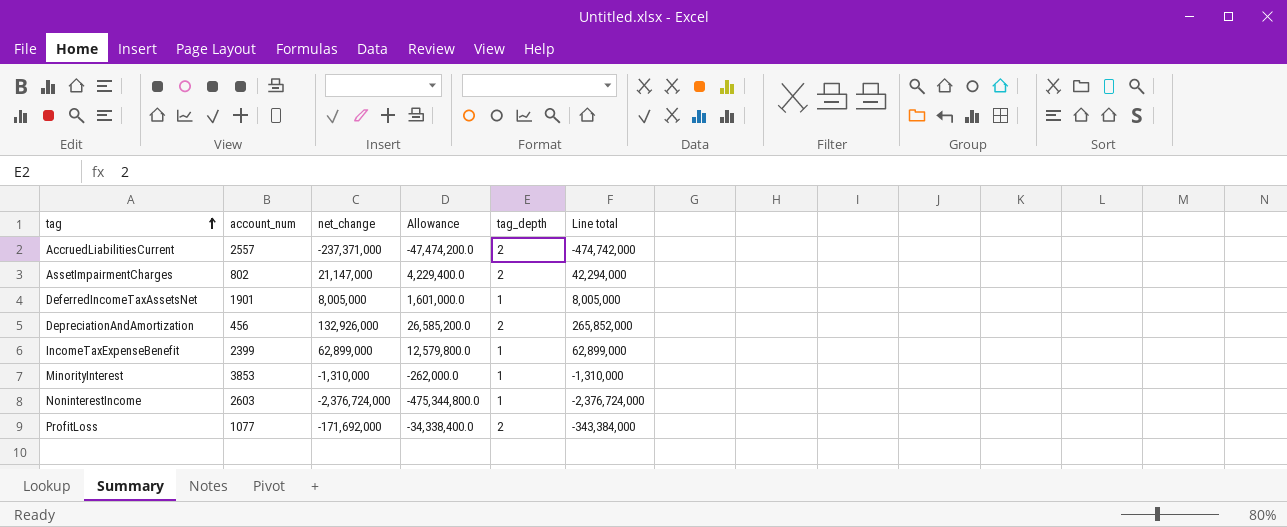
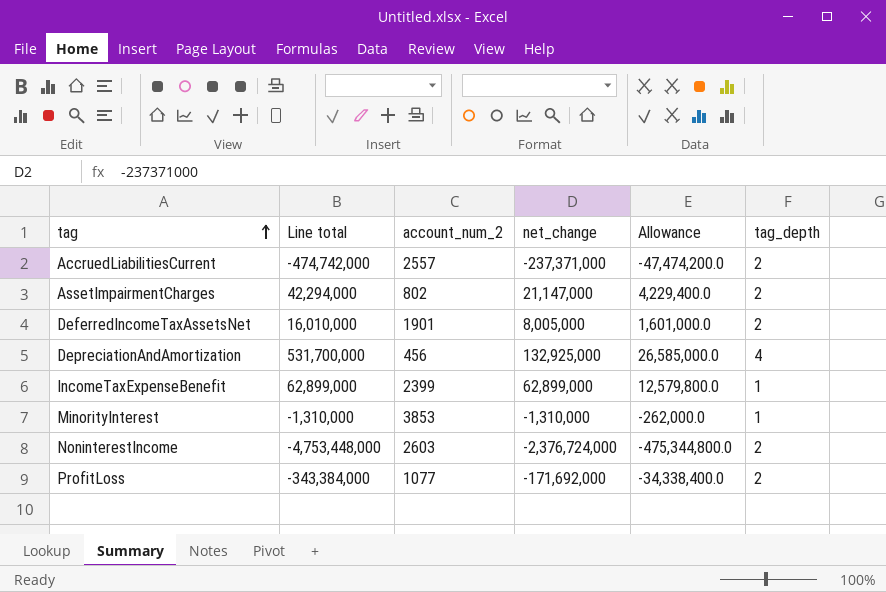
column Line total | position: 6 -> 2
column name: account_num -> account_num_2
DeferredIncomeTaxAssetsNet | Line total: 8,005,000 -> 16,010,000
DeferredIncomeTaxAssetsNet | tag_depth: 1 -> 2
DepreciationAndAmortization | Line total: 265,852,000 -> 531,700,000
DepreciationAndAmortization | net_change: 132,926,000 -> 132,925,000
DepreciationAndAmortization | Allowance: 26,585,200.0 -> 26,585,000.0
DepreciationAndAmortization | tag_depth: 2 -> 4
NoninterestIncome | Line total: -2,376,724,000 -> -4,753,448,000
NoninterestIncome | tag_depth: 1 -> 2

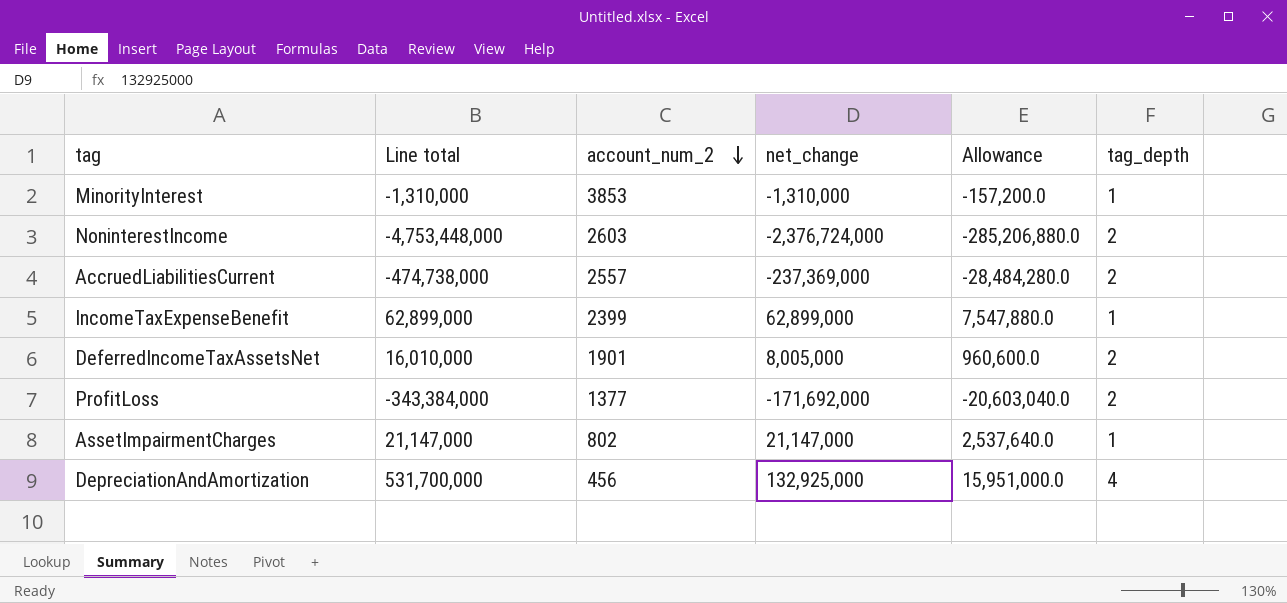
row order: tag ascending -> account_num_2 descending
column Allowance | formula: [net_change] * 0.2 -> [net_change] * 0.12
AccruedLiabilitiesCurrent | Line total: -474,742,000 -> -474,738,000
AccruedLiabilitiesCurrent | net_change: -237,371,000 -> -237,369,000
ProfitLoss | account_num_2: 1077 -> 1377
AssetImpairmentCharges | Line total: 42,294,000 -> 21,147,000
AssetImpairmentCharges | tag_depth: 2 -> 1

